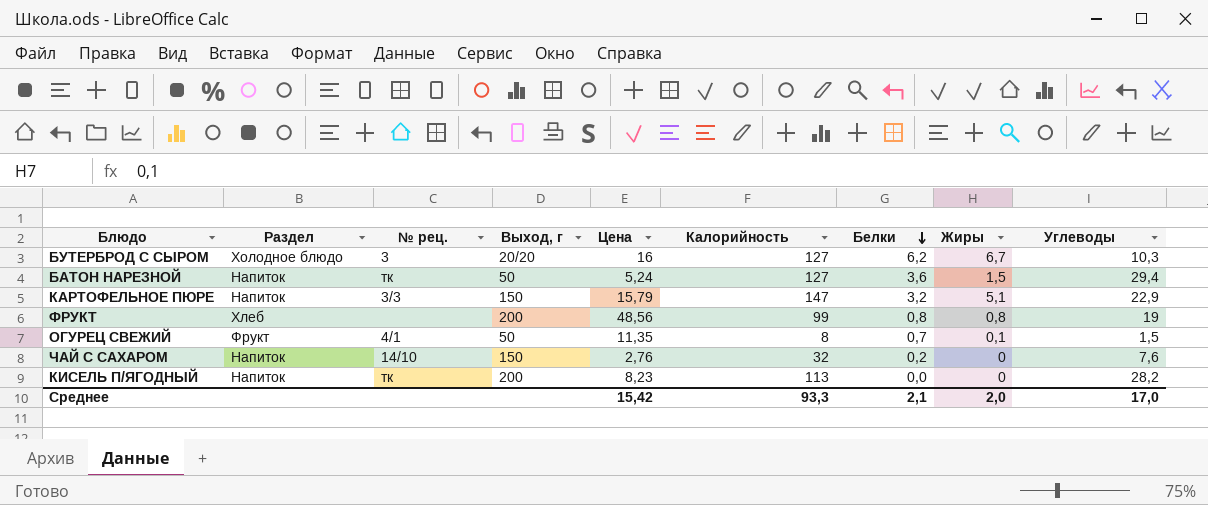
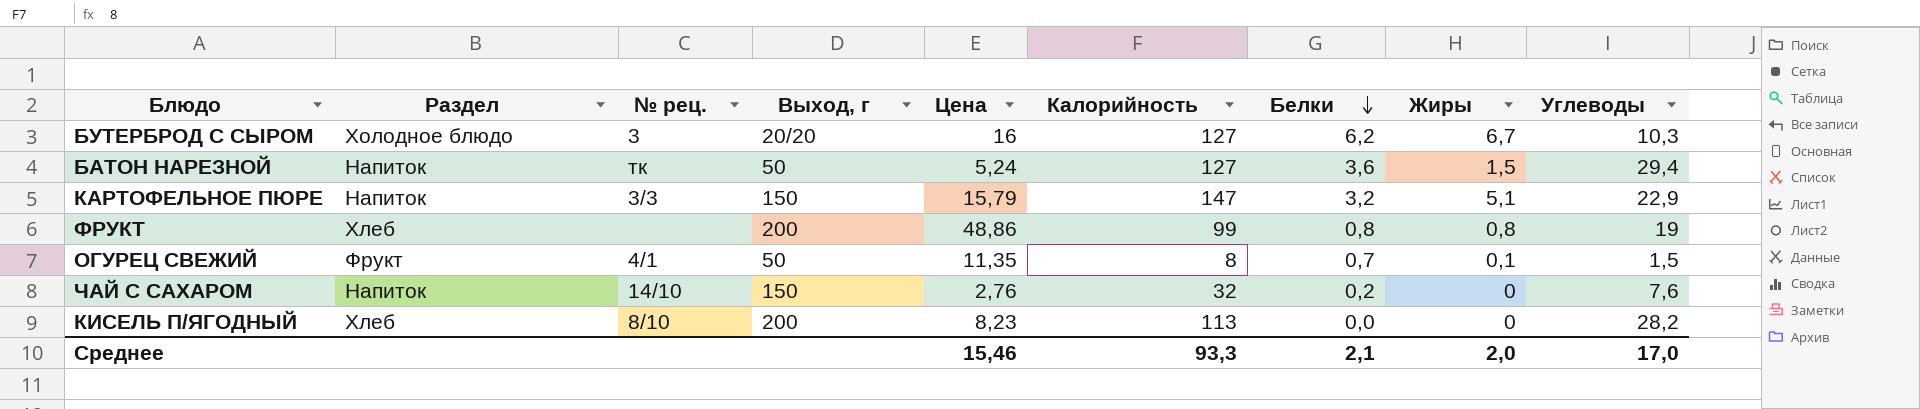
ФРУКТ | Цена: 48,56 -> 48,86
КИСЕЛЬ П/ЯГОДНЫЙ | Раздел: Напиток -> Хлеб
КИСЕЛЬ П/ЯГОДНЫЙ | № рец.: тк -> 8/10
Среднее | Цена: 15,42 -> 15,46

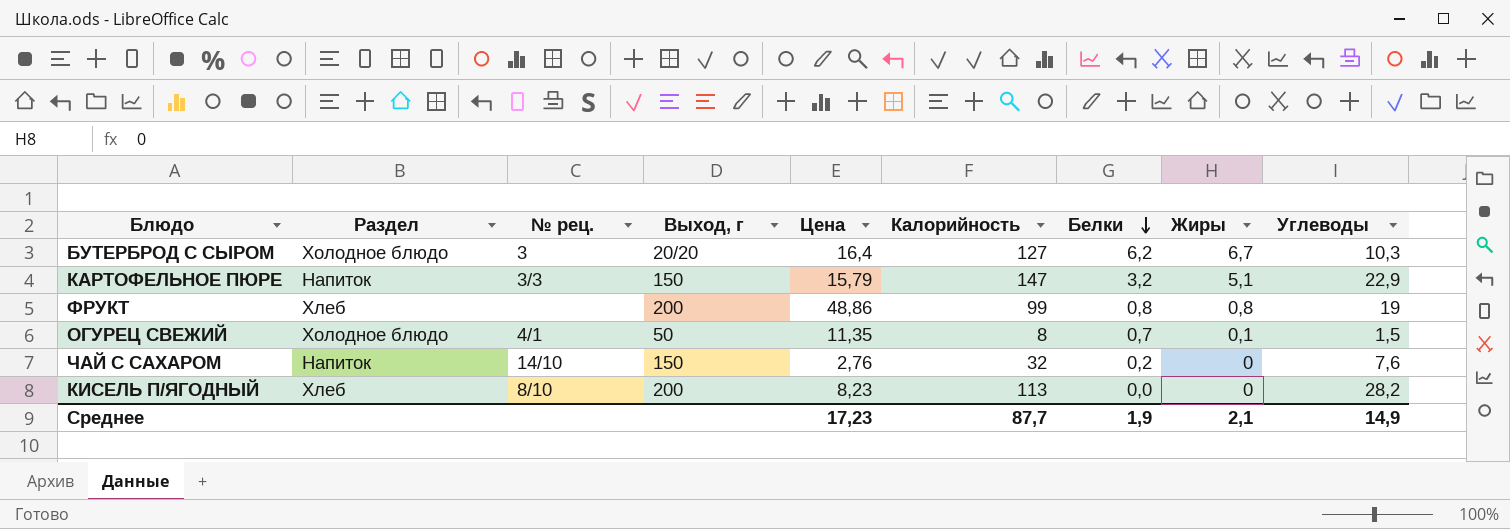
row БАТОН НАРЕЗНОЙ: Напиток | тк | 50 | 5,24 | 127 | 3,6 | 1,5 | 29,4 -> none
БУТЕРБРОД С СЫРОМ | Цена: 16 -> 16,4
ОГУРЕЦ СВЕЖИЙ | Раздел: Фрукт -> Холодное блюдо
Среднее | Цена: 15,46 -> 17,23
Среднее | Калорийность: 93,3 -> 87,7
Среднее | Белки: 2,1 -> 1,9
Среднее | Жиры: 2,0 -> 2,1
Среднее | Углеводы: 17,0 -> 14,9

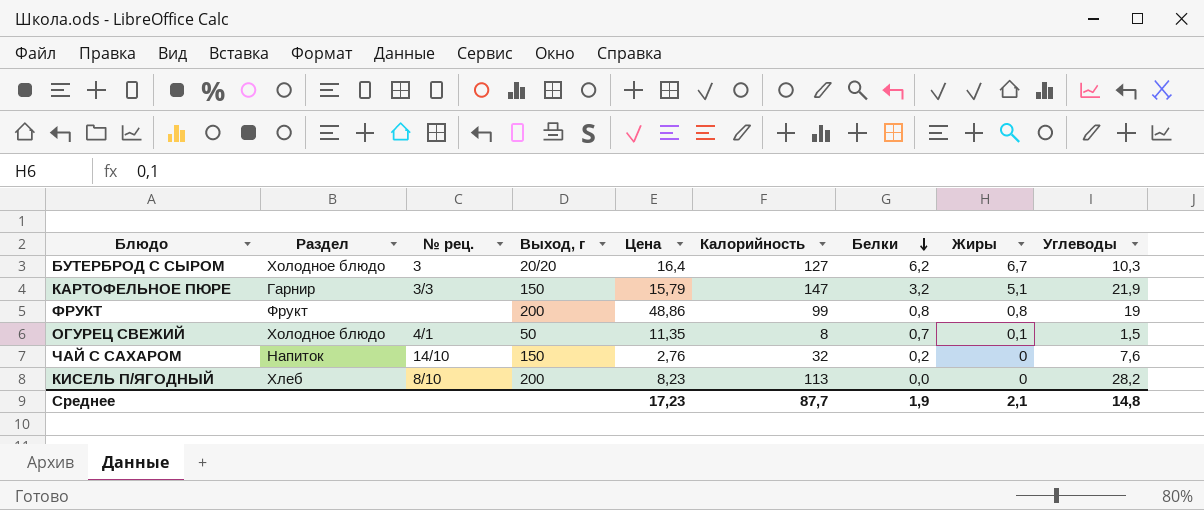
КАРТОФЕЛЬНОЕ ПЮРЕ | Раздел: Напиток -> Гарнир
КАРТОФЕЛЬНОЕ ПЮРЕ | Углеводы: 22,9 -> 21,9
ФРУКТ | Раздел: Хлеб -> Фрукт
Среднее | Углеводы: 14,9 -> 14,8

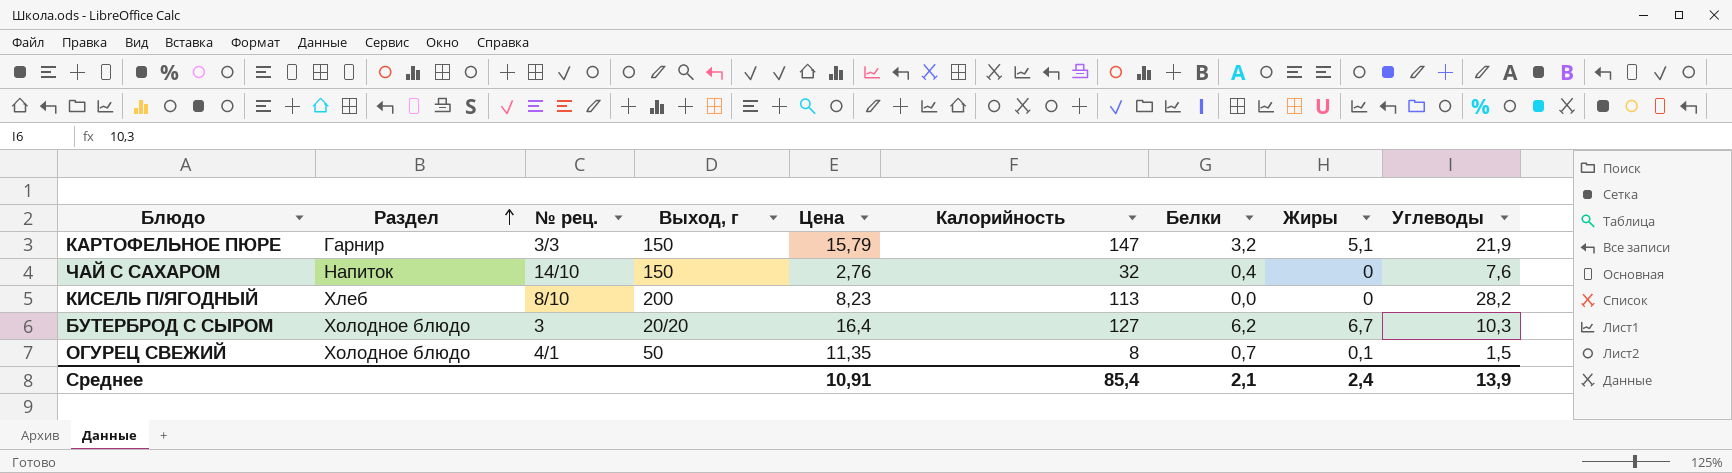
row order: Белки descending -> Раздел ascending
row ФРУКТ: Фрукт | none | 200 | 48,86 | 99 | 0,8 | 0,8 | 19 -> none
ЧАЙ С САХАРОМ | Белки: 0,2 -> 0,4
Среднее | Цена: 17,23 -> 10,91
Среднее | Калорийность: 87,7 -> 85,4
Среднее | Белки: 1,9 -> 2,1
Среднее | Жиры: 2,1 -> 2,4
Среднее | Углеводы: 14,8 -> 13,9

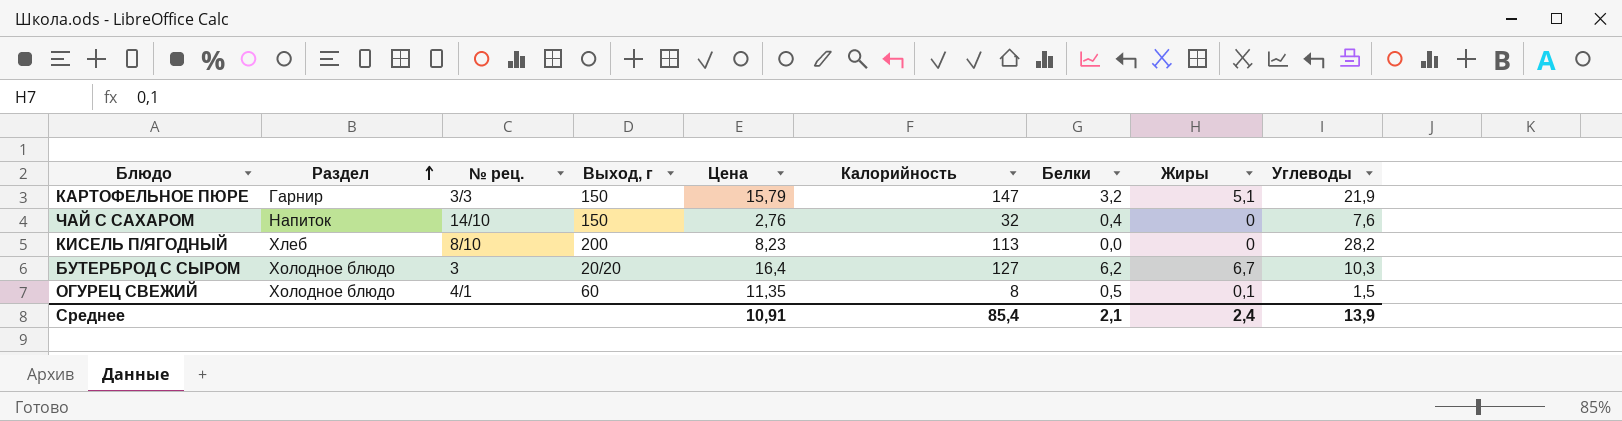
ОГУРЕЦ СВЕЖИЙ | Выход, г: 50 -> 60
ОГУРЕЦ СВЕЖИЙ | Белки: 0,7 -> 0,5

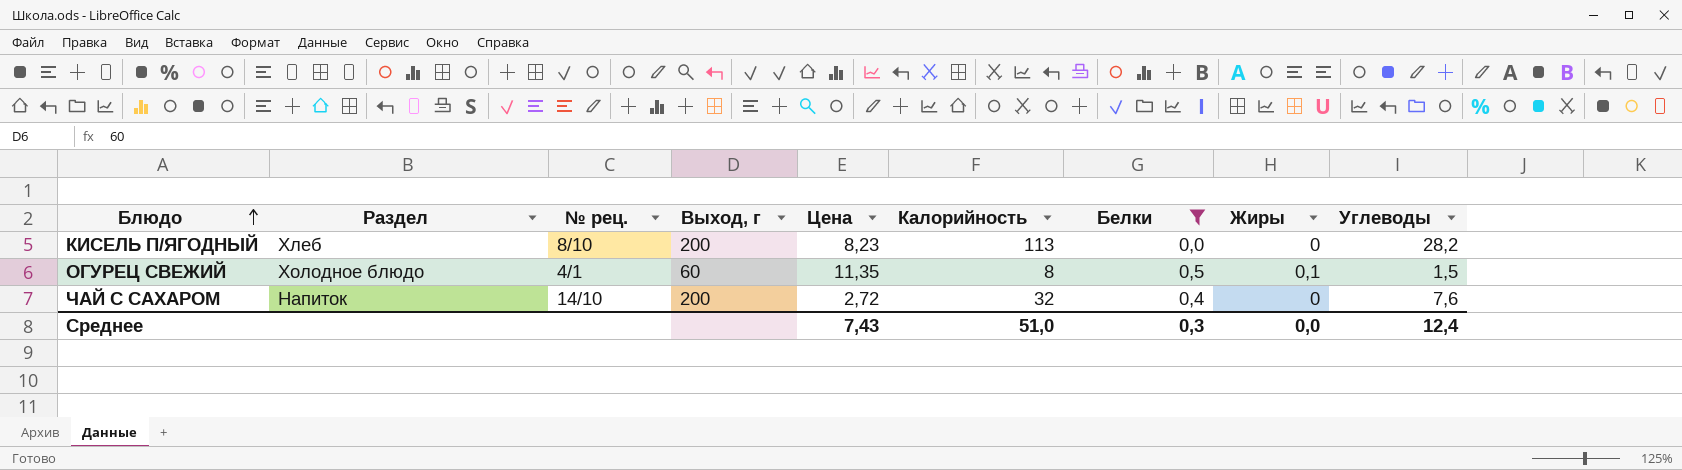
filter: none -> Белки <= 0,5
row order: Раздел ascending -> Блюдо ascending
ЧАЙ С САХАРОМ | Выход, г: 150 -> 200
ЧАЙ С САХАРОМ | Цена: 2,76 -> 2,72
Среднее | Цена: 10,91 -> 7,43
Среднее | Калорийность: 85,4 -> 51,0
Среднее | Белки: 2,1 -> 0,3
Среднее | Жиры: 2,4 -> 0,0
Среднее | Углеводы: 13,9 -> 12,4

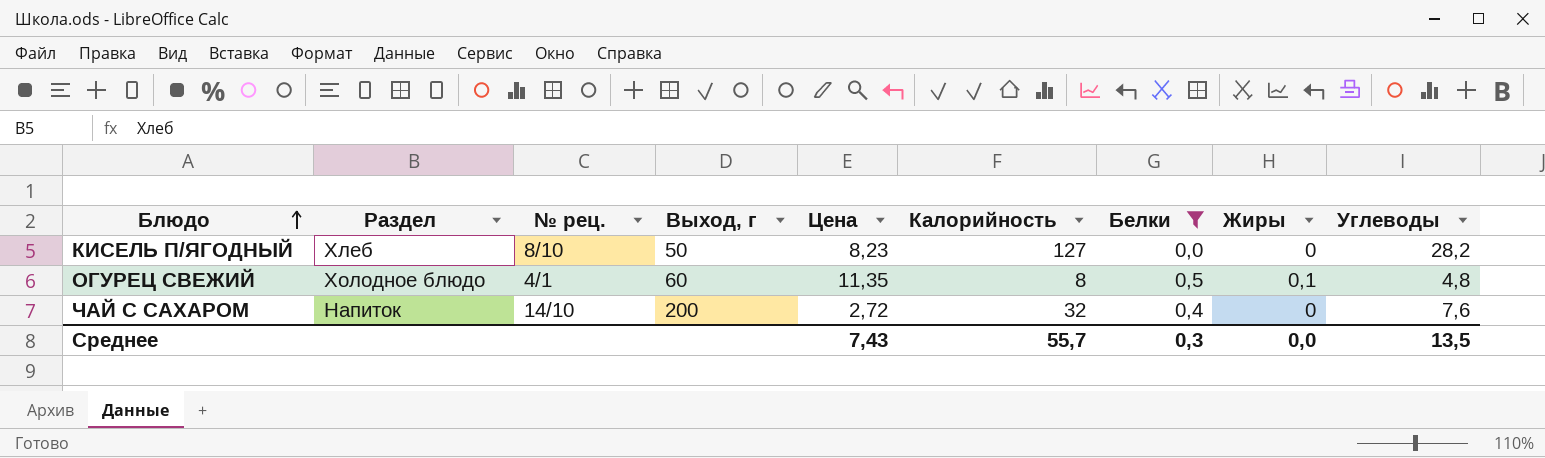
КИСЕЛЬ П/ЯГОДНЫЙ | Выход, г: 200 -> 50
КИСЕЛЬ П/ЯГОДНЫЙ | Калорийность: 113 -> 127
ОГУРЕЦ СВЕЖИЙ | Углеводы: 1,5 -> 4,8
Среднее | Калорийность: 51,0 -> 55,7
Среднее | Углеводы: 12,4 -> 13,5

